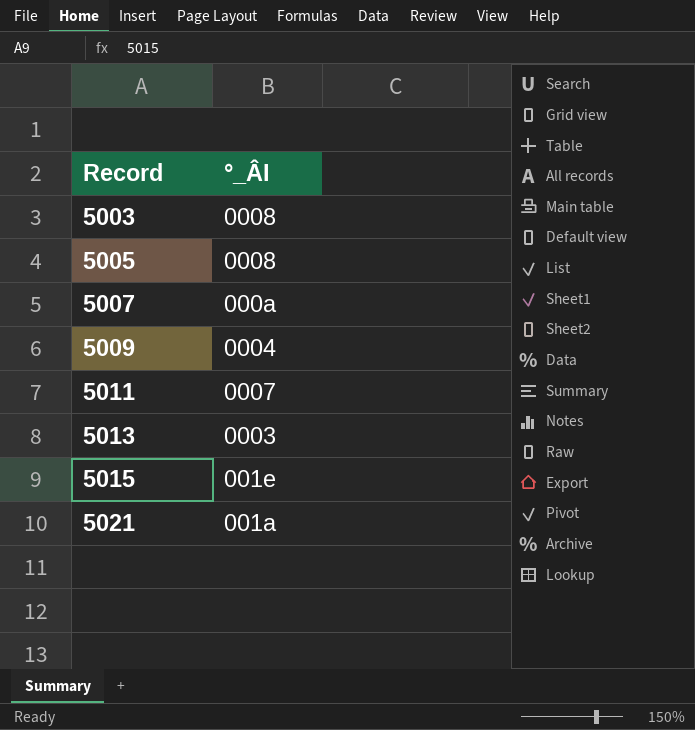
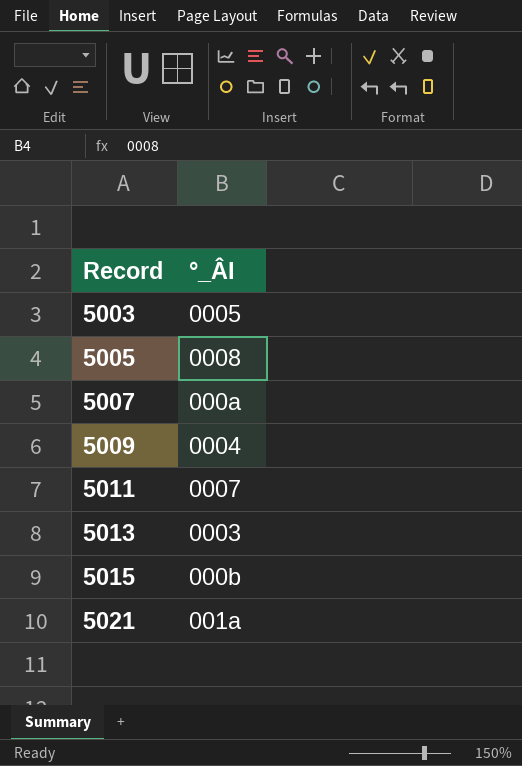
5003 | °_ÂI: 0008 -> 0005
5015 | °_ÂI: 001e -> 000b

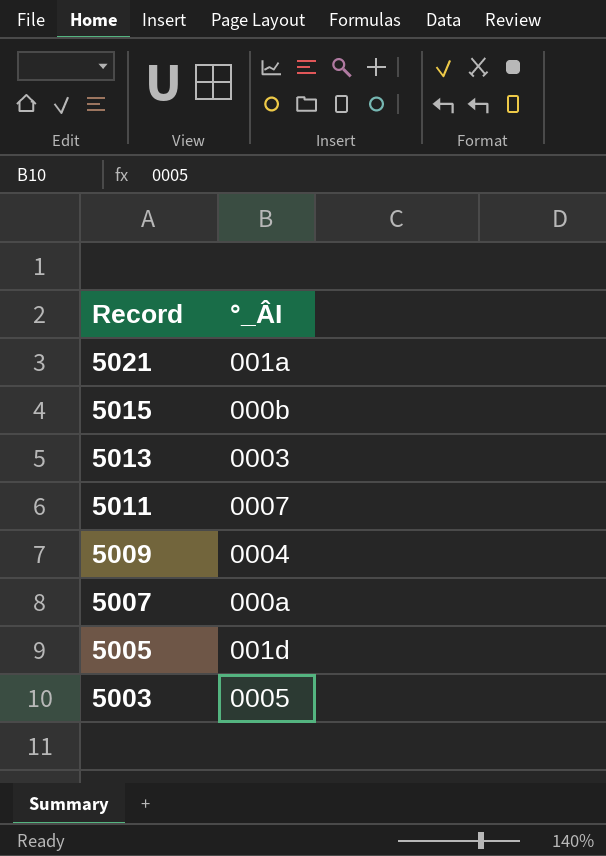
row order: Record ascending -> Record descending
5005 | °_ÂI: 0008 -> 001d

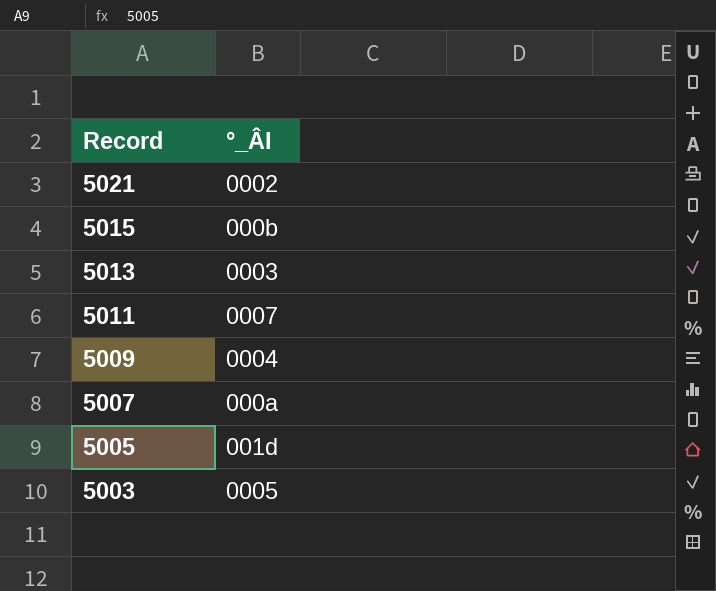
5021 | °_ÂI: 001a -> 0002

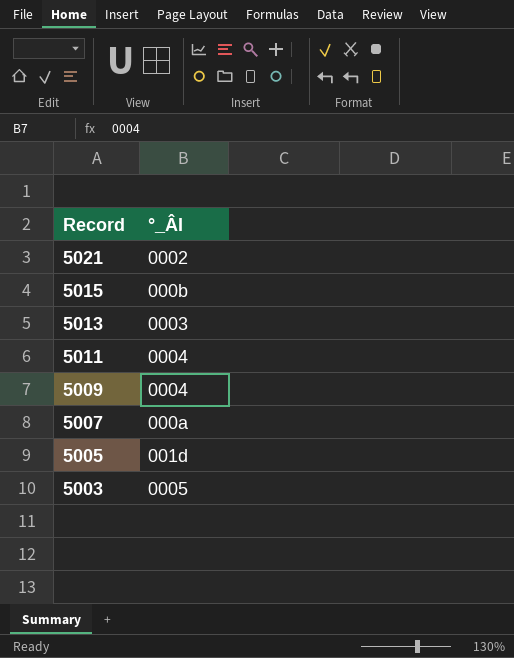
5011 | °_ÂI: 0007 -> 0004

